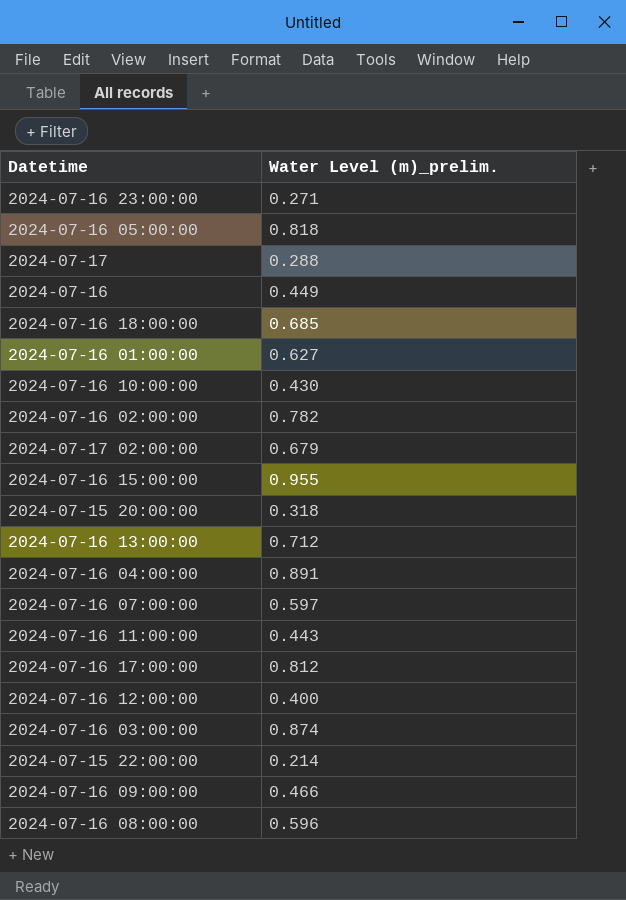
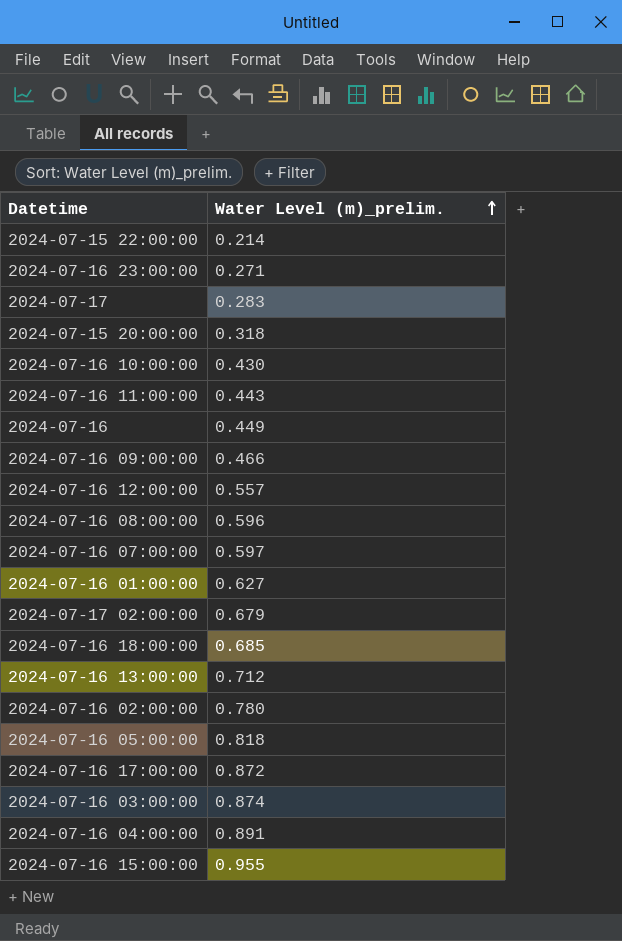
row order: none -> Water Level (m)_prelim. ascending
2024-07-17 | Water Level (m)_prelim.: 0.288 -> 0.283
2024-07-16 12:00:00 | Water Level (m)_prelim.: 0.400 -> 0.557
2024-07-16 02:00:00 | Water Level (m)_prelim.: 0.782 -> 0.780
2024-07-16 17:00:00 | Water Level (m)_prelim.: 0.812 -> 0.872

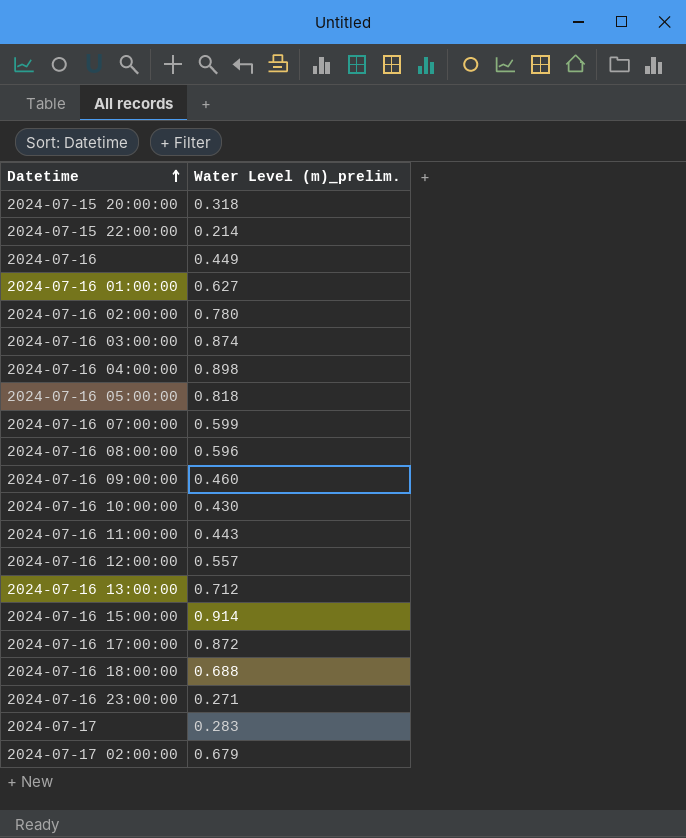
row order: Water Level (m)_prelim. ascending -> Datetime ascending
2024-07-16 04:00:00 | Water Level (m)_prelim.: 0.891 -> 0.898
2024-07-16 07:00:00 | Water Level (m)_prelim.: 0.597 -> 0.599
2024-07-16 09:00:00 | Water Level (m)_prelim.: 0.466 -> 0.460
2024-07-16 15:00:00 | Water Level (m)_prelim.: 0.955 -> 0.914
2024-07-16 18:00:00 | Water Level (m)_prelim.: 0.685 -> 0.688

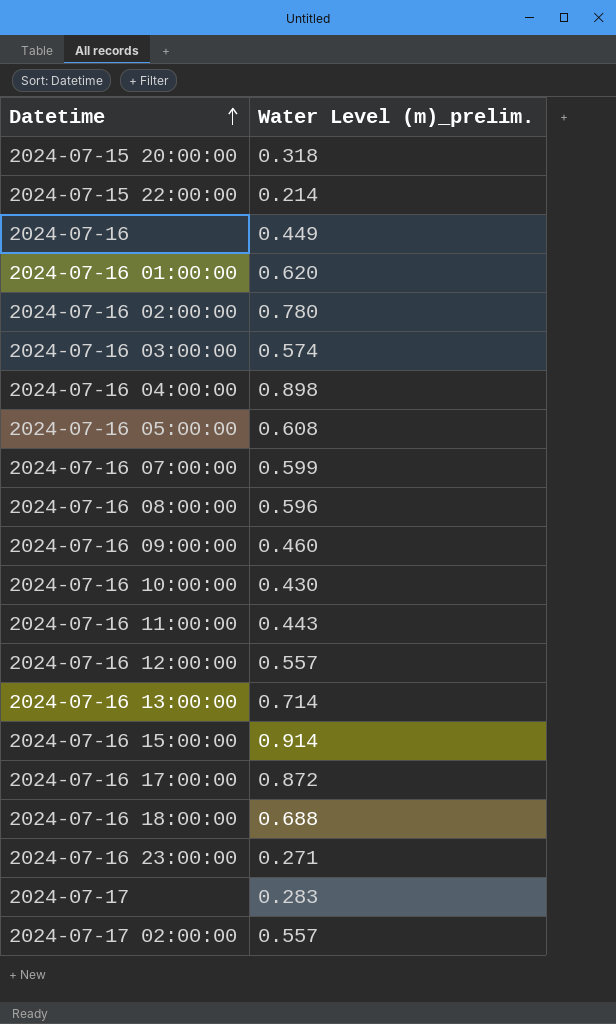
2024-07-16 01:00:00 | Water Level (m)_prelim.: 0.627 -> 0.620
2024-07-16 03:00:00 | Water Level (m)_prelim.: 0.874 -> 0.574
2024-07-16 05:00:00 | Water Level (m)_prelim.: 0.818 -> 0.608
2024-07-16 13:00:00 | Water Level (m)_prelim.: 0.712 -> 0.714
2024-07-17 02:00:00 | Water Level (m)_prelim.: 0.679 -> 0.557

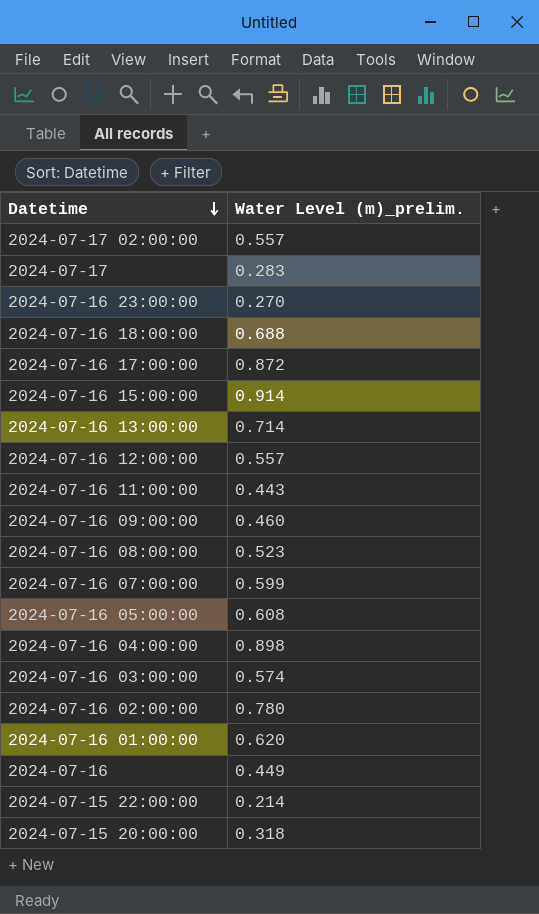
row order: Datetime ascending -> Datetime descending
row 2024-07-16 10:00:00: 0.430 -> none
2024-07-16 23:00:00 | Water Level (m)_prelim.: 0.271 -> 0.270
2024-07-16 08:00:00 | Water Level (m)_prelim.: 0.596 -> 0.523

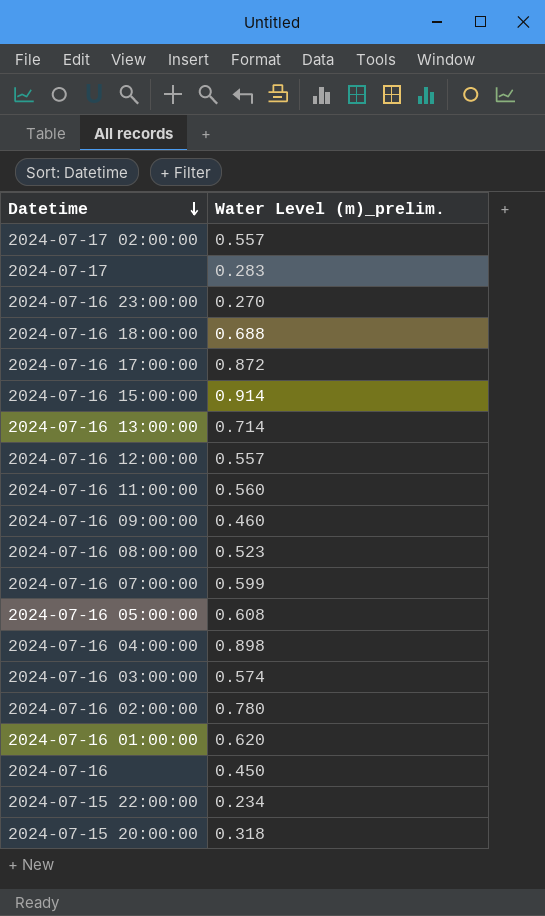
2024-07-16 11:00:00 | Water Level (m)_prelim.: 0.443 -> 0.560
2024-07-16 | Water Level (m)_prelim.: 0.449 -> 0.450
2024-07-15 22:00:00 | Water Level (m)_prelim.: 0.214 -> 0.234

